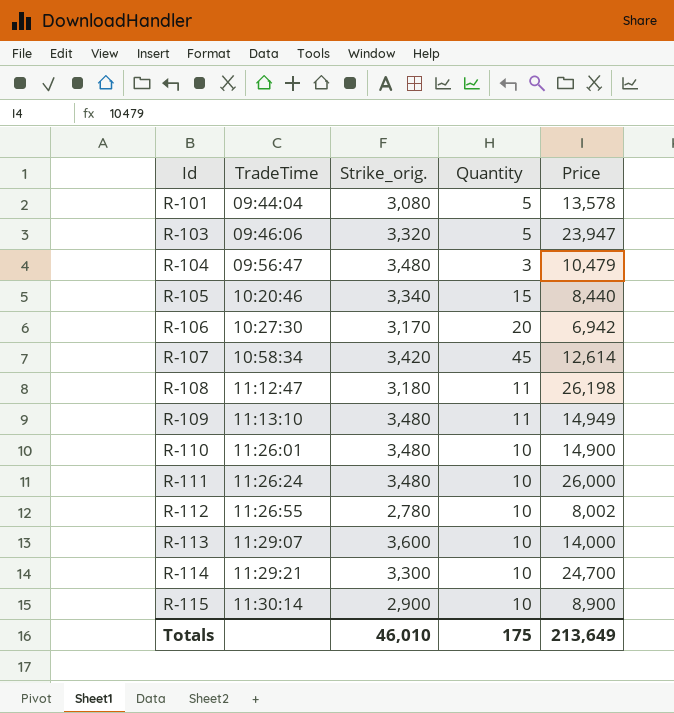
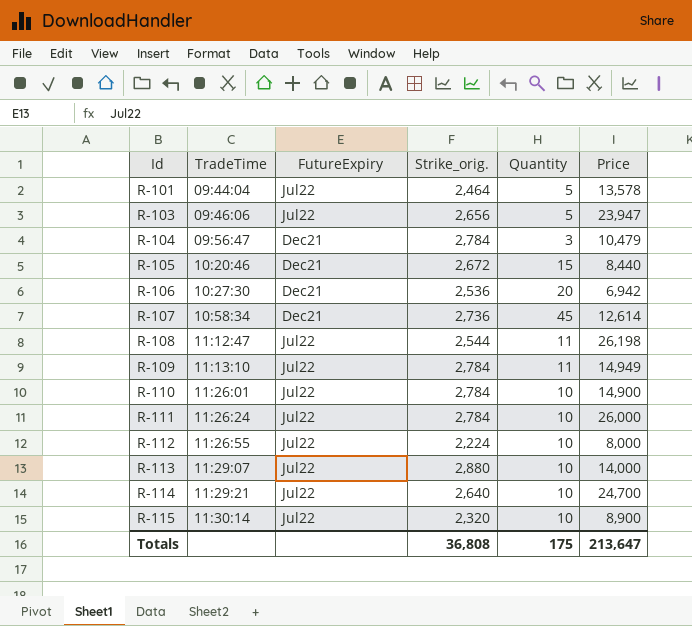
column FutureExpiry | position: none -> 3
R-101 | Strike_orig.: 3,080 -> 2,464
R-103 | Strike_orig.: 3,320 -> 2,656
R-104 | Strike_orig.: 3,480 -> 2,784
R-105 | Strike_orig.: 3,340 -> 2,672
R-106 | Strike_orig.: 3,170 -> 2,536
R-107 | Strike_orig.: 3,420 -> 2,736
R-108 | Strike_orig.: 3,180 -> 2,544
R-109 | Strike_orig.: 3,480 -> 2,784
R-110 | Strike_orig.: 3,480 -> 2,784
R-111 | Strike_orig.: 3,480 -> 2,784
R-112 | Strike_orig.: 2,780 -> 2,224
R-112 | Price: 8,002 -> 8,000
R-113 | Strike_orig.: 3,600 -> 2,880
R-114 | Strike_orig.: 3,300 -> 2,640
R-115 | Strike_orig.: 2,900 -> 2,320
Totals | Strike_orig.: 46,010 -> 36,808
Totals | Price: 213,649 -> 213,647

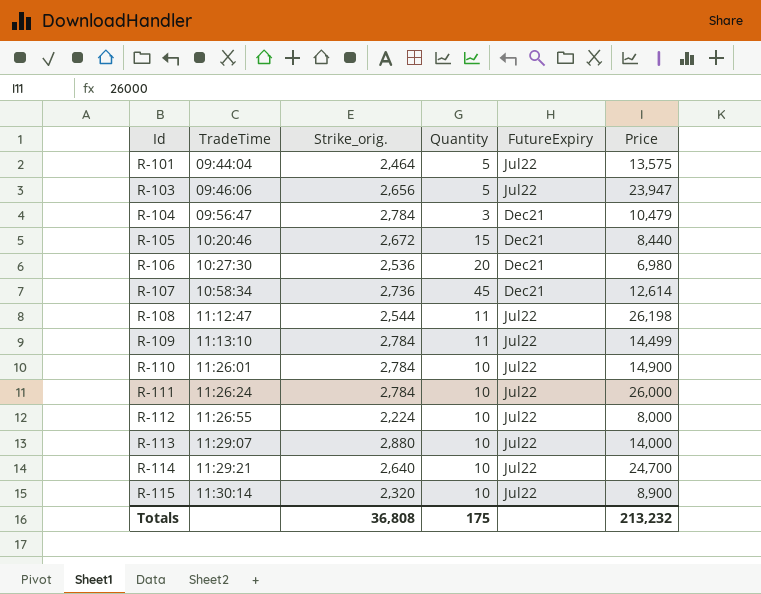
column FutureExpiry | position: 3 -> 5
R-101 | Price: 13,578 -> 13,575
R-106 | Price: 6,942 -> 6,980
R-109 | Price: 14,949 -> 14,499
Totals | Price: 213,647 -> 213,232

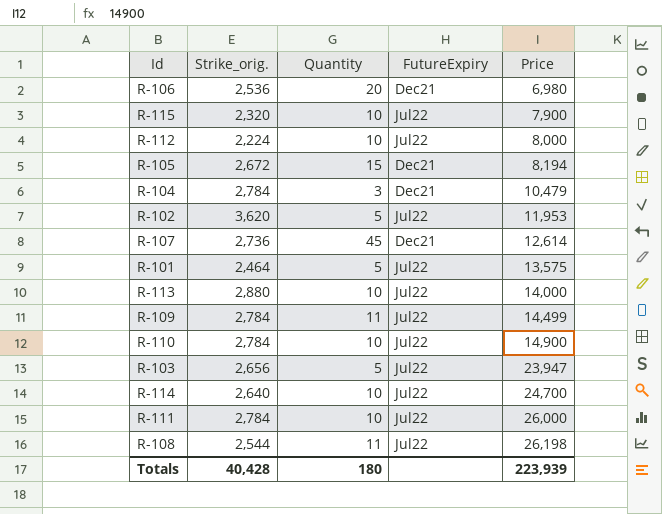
row order: Id ascending -> Price ascending
column TradeTime | position: 2 -> none
R-115 | Price: 8,900 -> 7,900
R-105 | Price: 8,440 -> 8,194
row R-102: none -> 3,620 | 5 | Jul22 | 11,953
Totals | Strike_orig.: 36,808 -> 40,428
Totals | Quantity: 175 -> 180
Totals | Price: 213,232 -> 223,939

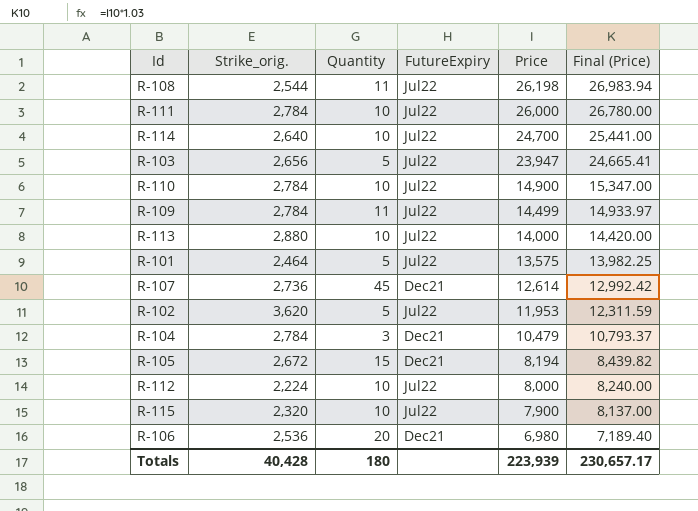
row order: Price ascending -> Price descending
column Final (Price) | formula: none -> [Price] * 1.03

